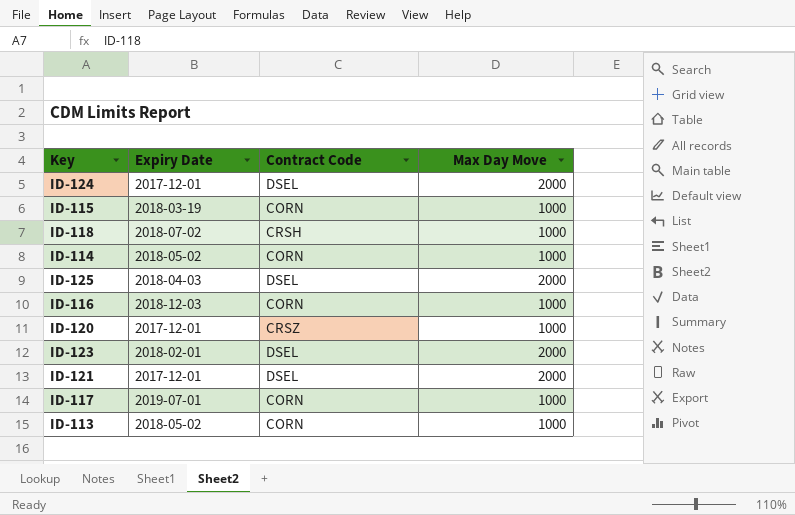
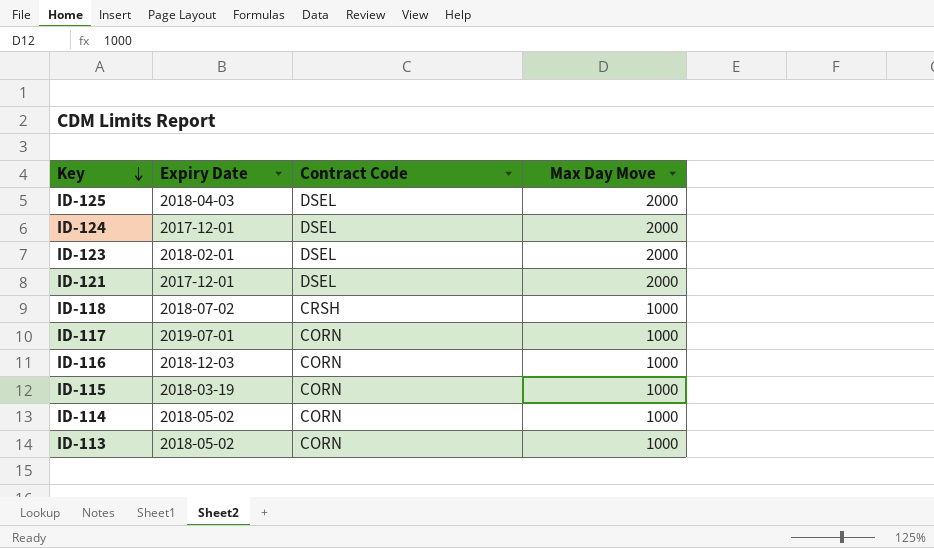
row order: none -> Key descending
row ID-120: 2017-12-01 | CRSZ | 1000 -> none

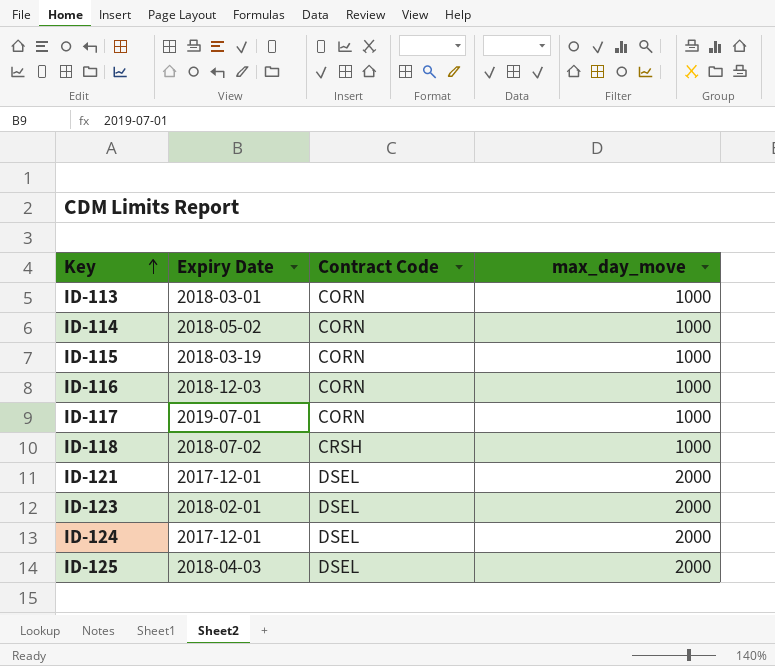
row order: Key descending -> Key ascending
column name: Max Day Move -> max_day_move
ID-113 | Expiry Date: 2018-05-02 -> 2018-03-01

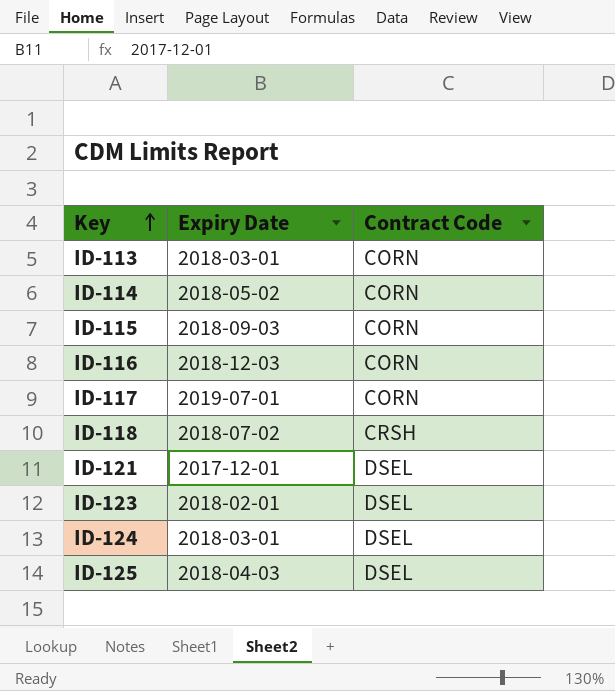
column max_day_move | position: 4 -> none
ID-115 | Expiry Date: 2018-03-19 -> 2018-09-03
ID-124 | Expiry Date: 2017-12-01 -> 2018-03-01

